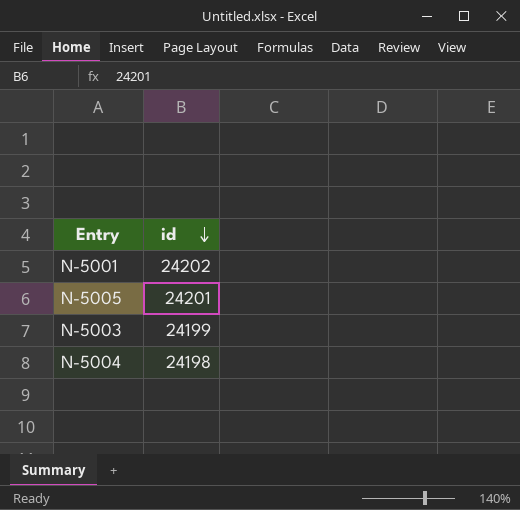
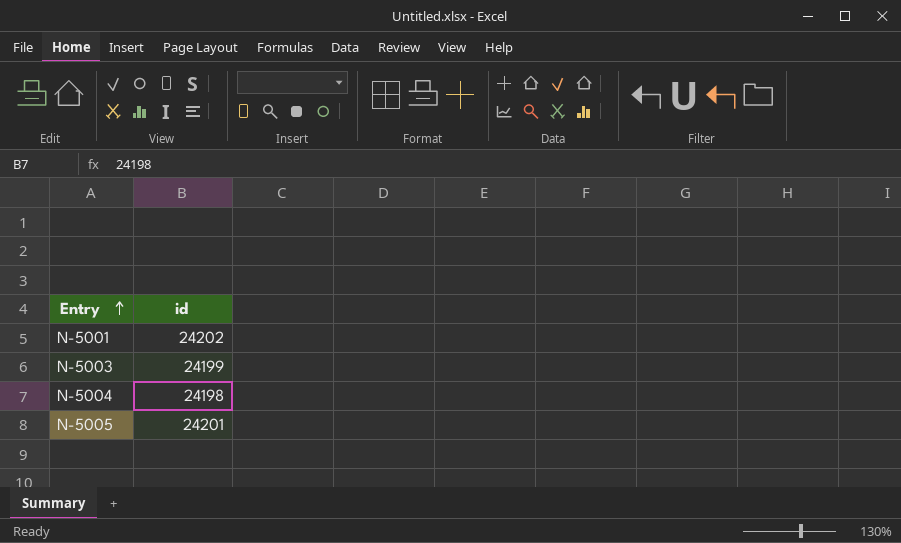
row order: id descending -> Entry ascending

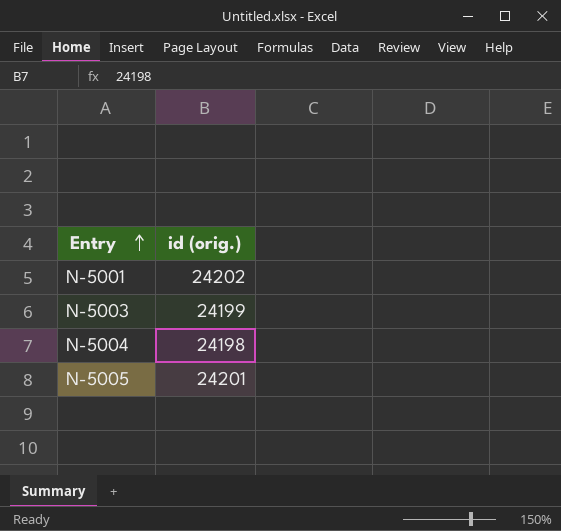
column name: id -> id (orig.)

